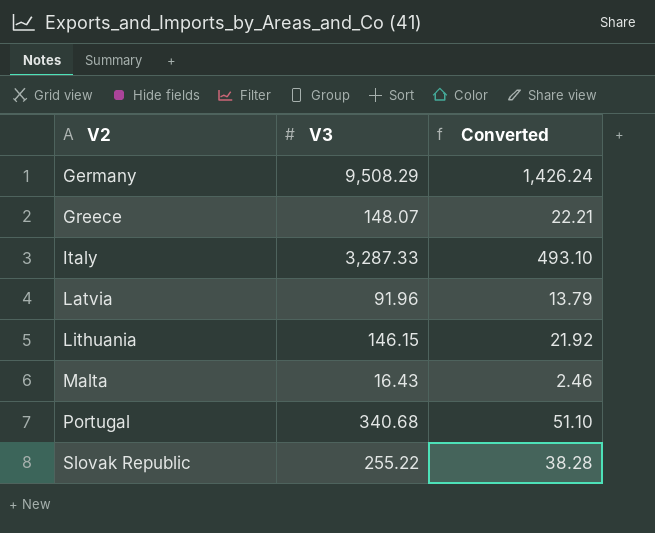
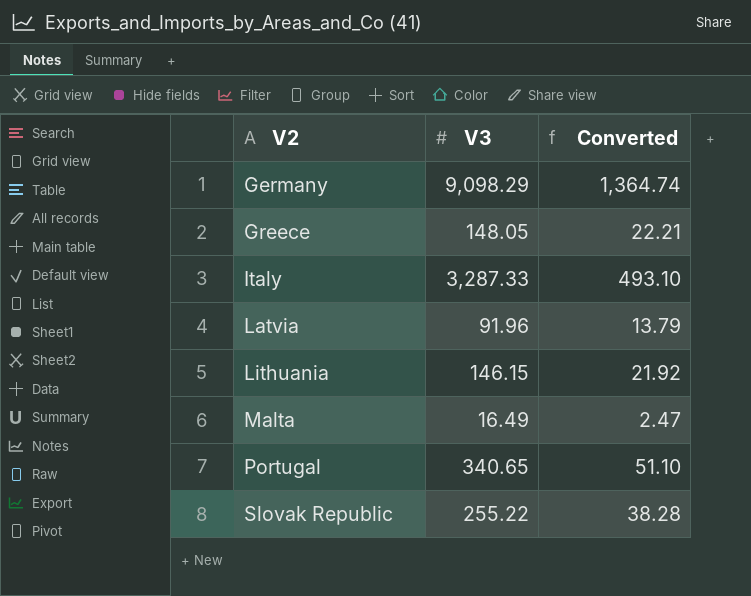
Germany | V3: 9,508.29 -> 9,098.29
Germany | Converted: 1,426.24 -> 1,364.74
Greece | V3: 148.07 -> 148.05
Malta | V3: 16.43 -> 16.49
Malta | Converted: 2.46 -> 2.47
Portugal | V3: 340.68 -> 340.65

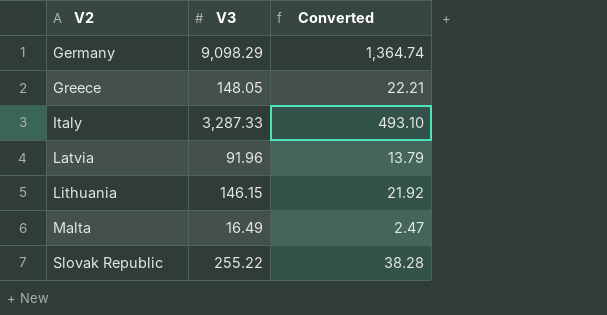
row Portugal: 340.65 | 51.10 -> none

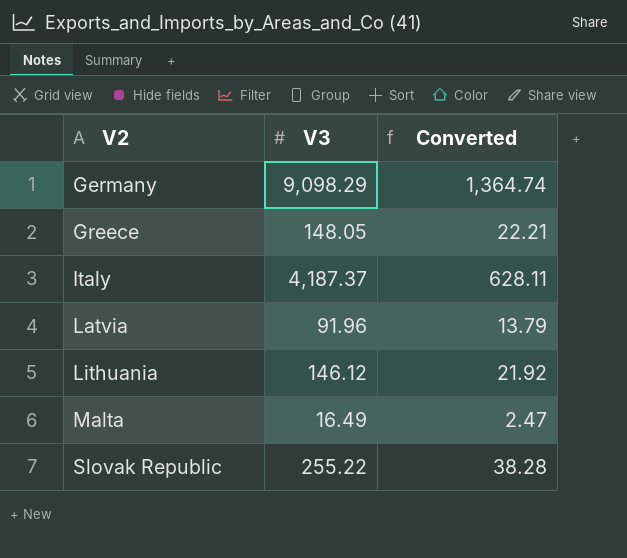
Italy | V3: 3,287.33 -> 4,187.37
Italy | Converted: 493.10 -> 628.11
Lithuania | V3: 146.15 -> 146.12

